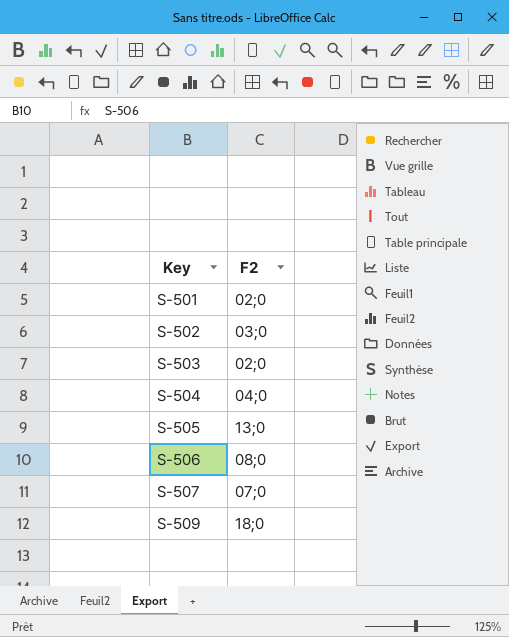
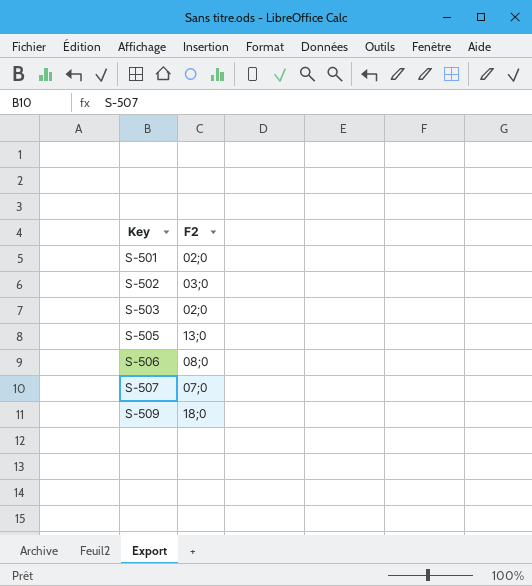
row S-504: 04;0 -> none

